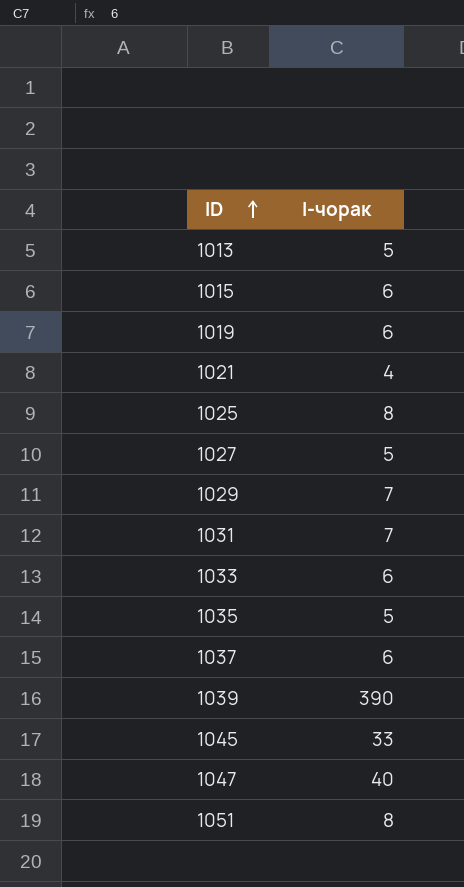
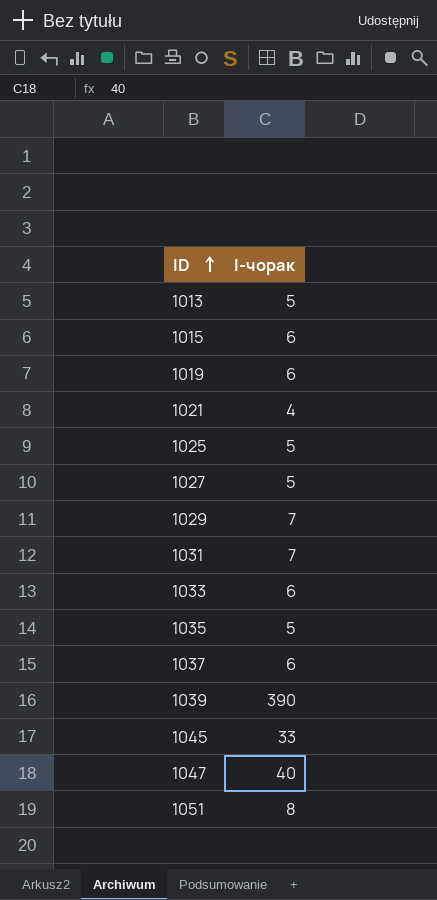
1025 | I-чорак: 8 -> 5

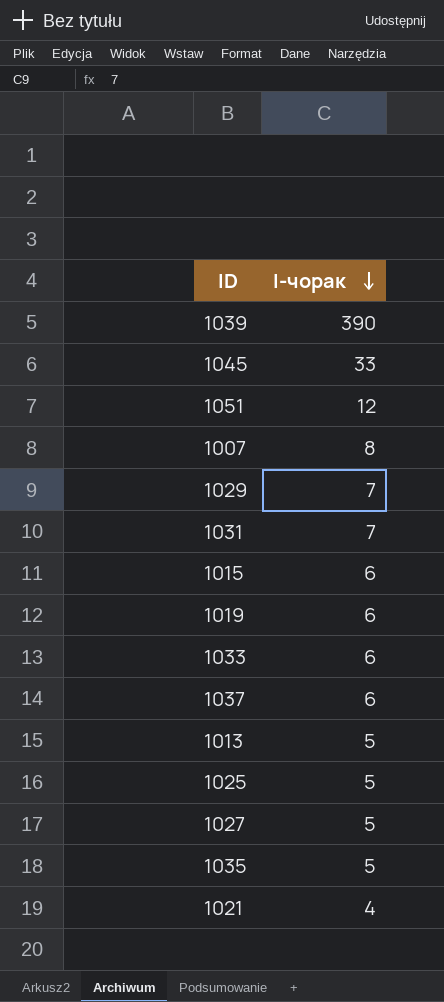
row order: ID ascending -> I-чорак descending
row 1047: 40 -> none
1051 | I-чорак: 8 -> 12
row 1007: none -> 8

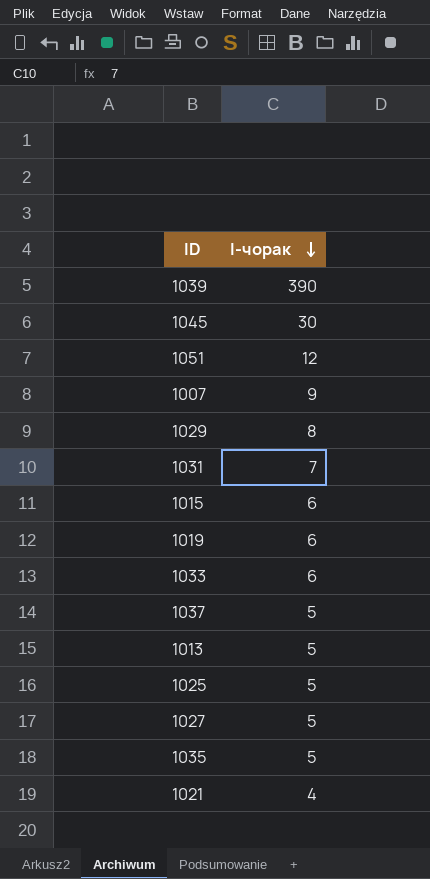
1045 | I-чорак: 33 -> 30
1007 | I-чорак: 8 -> 9
1029 | I-чорак: 7 -> 8
1037 | I-чорак: 6 -> 5

